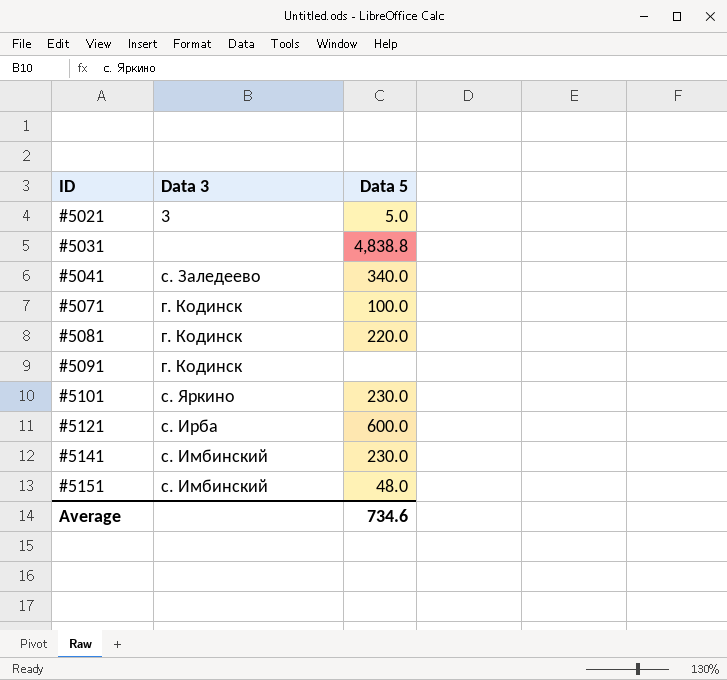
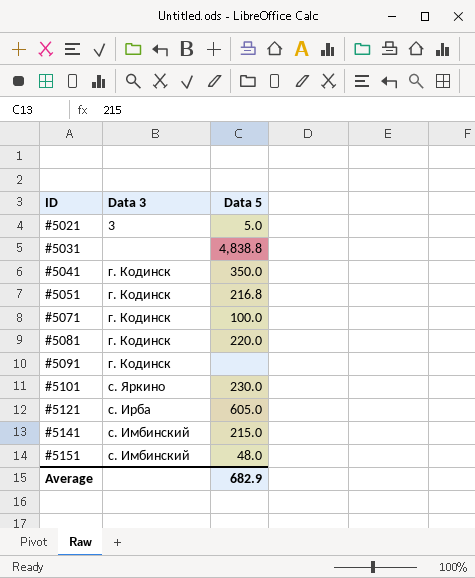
#5041 | Data 3: с. Заледеево -> г. Кодинск
#5041 | Data 5: 340.0 -> 350.0
row #5051: none -> г. Кодинск | 216.8
#5121 | Data 5: 600.0 -> 605.0
#5141 | Data 5: 230.0 -> 215.0
Average | Data 5: 734.6 -> 682.9

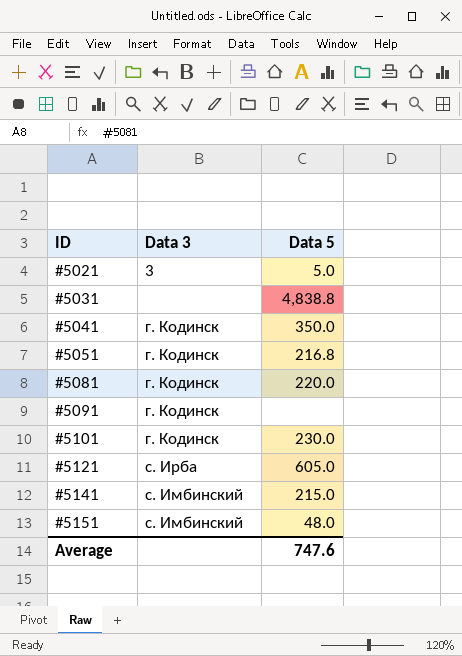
row #5071: г. Кодинск | 100.0 -> none
#5101 | Data 3: с. Яркино -> г. Кодинск
Average | Data 5: 682.9 -> 747.6

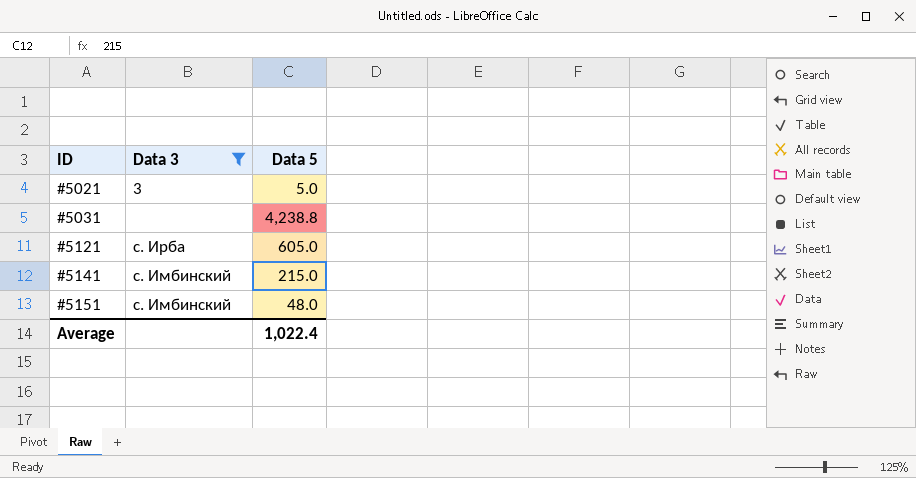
filter: none -> Data 3 != г. Кодинск
#5031 | Data 5: 4,838.8 -> 4,238.8
Average | Data 5: 747.6 -> 1,022.4

